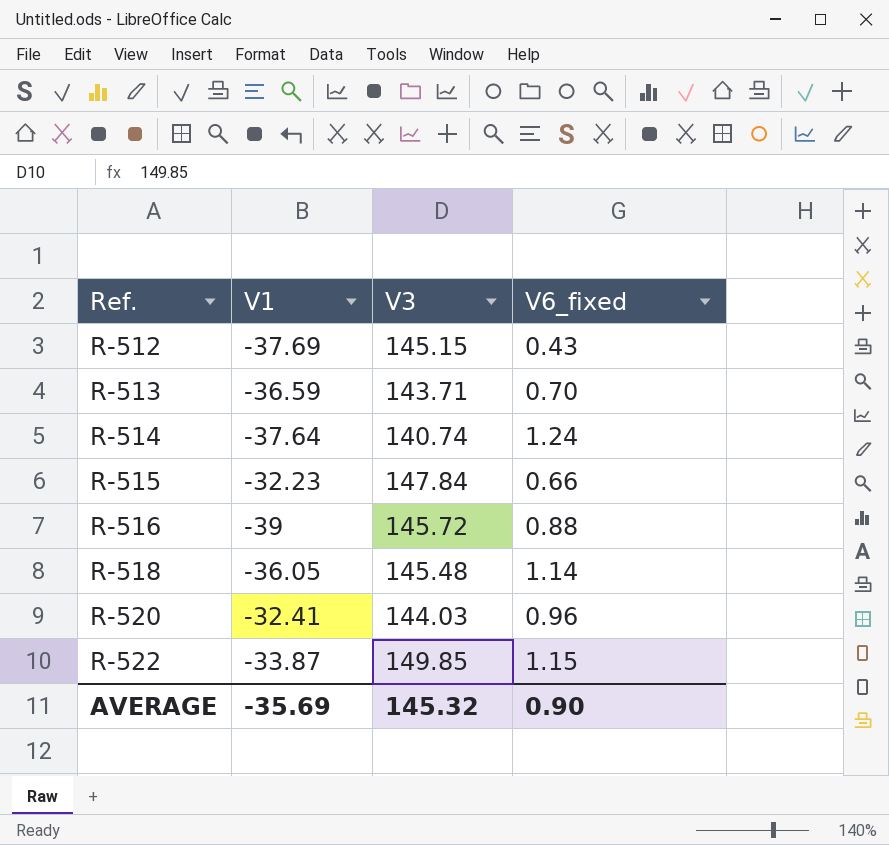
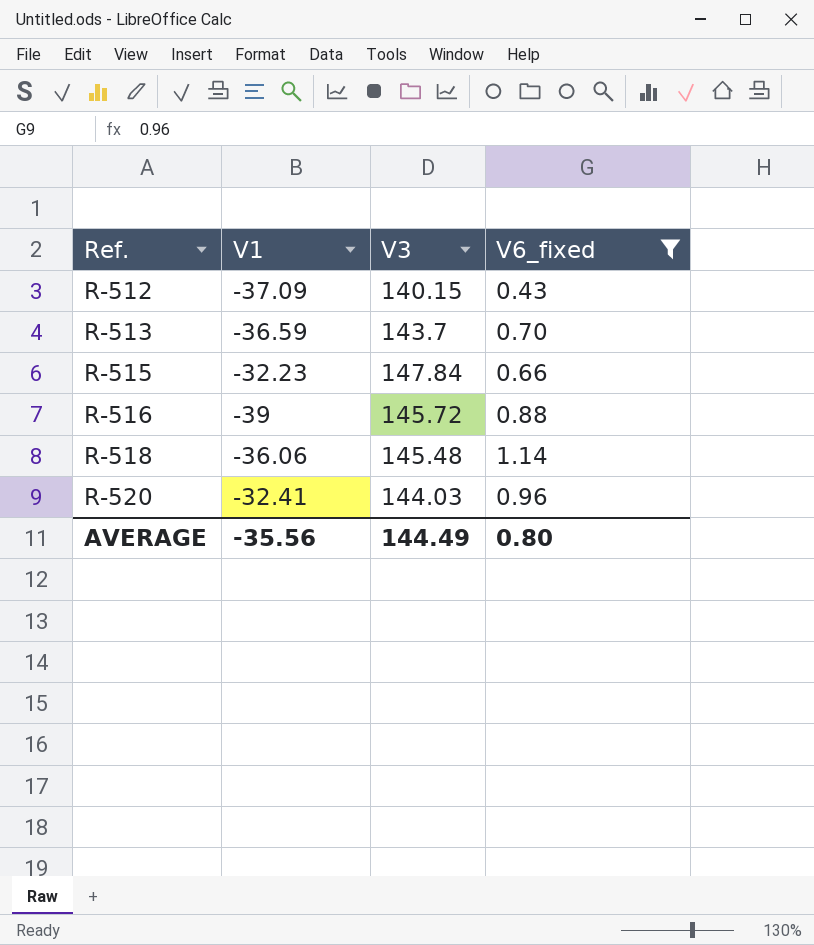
filter: none -> V6_fixed <= 1.14
R-512 | V1: -37.69 -> -37.09
R-512 | V3: 145.15 -> 140.15
R-513 | V3: 143.71 -> 143.7
R-518 | V1: -36.05 -> -36.06
AVERAGE | V1: -35.69 -> -35.56
AVERAGE | V3: 145.32 -> 144.49
AVERAGE | V6_fixed: 0.90 -> 0.80

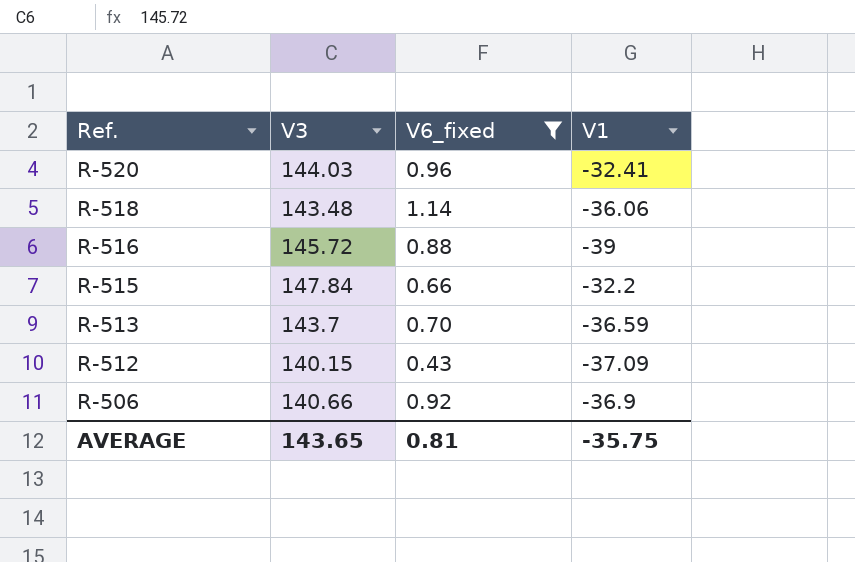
row order: Ref. ascending -> Ref. descending
column V1 | position: 2 -> 4
R-518 | V3: 145.48 -> 143.48
R-515 | V1: -32.23 -> -32.2
row R-506: none -> 140.66 | 0.92 | -36.9
AVERAGE | V3: 144.49 -> 143.65
AVERAGE | V6_fixed: 0.80 -> 0.81
AVERAGE | V1: -35.56 -> -35.75

